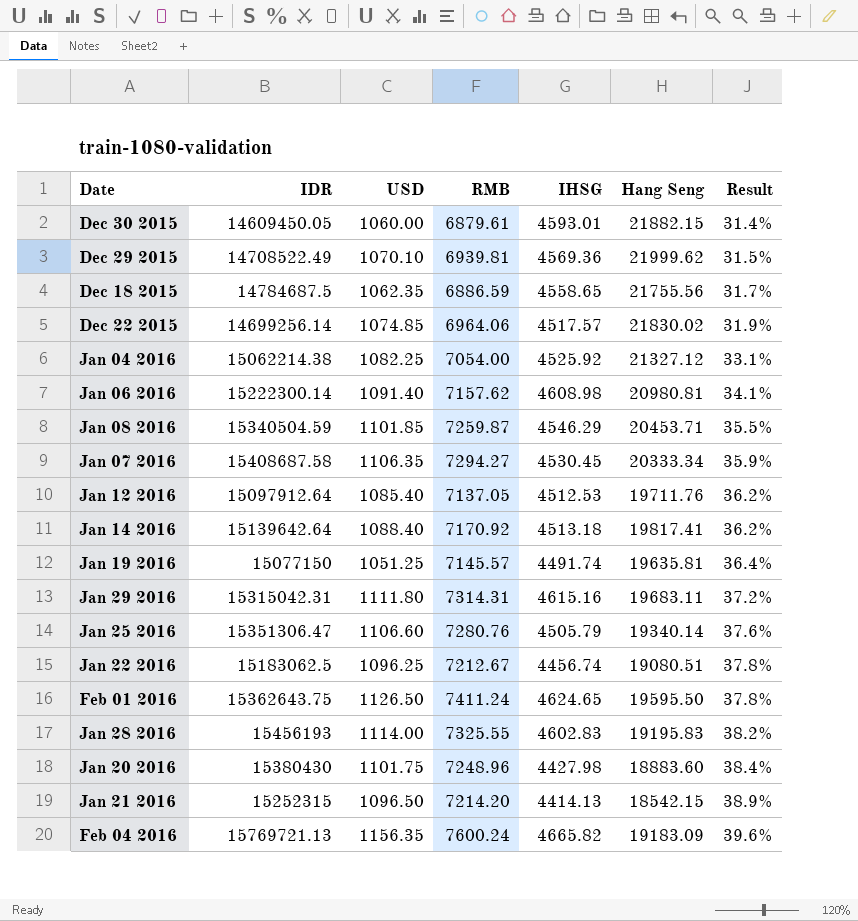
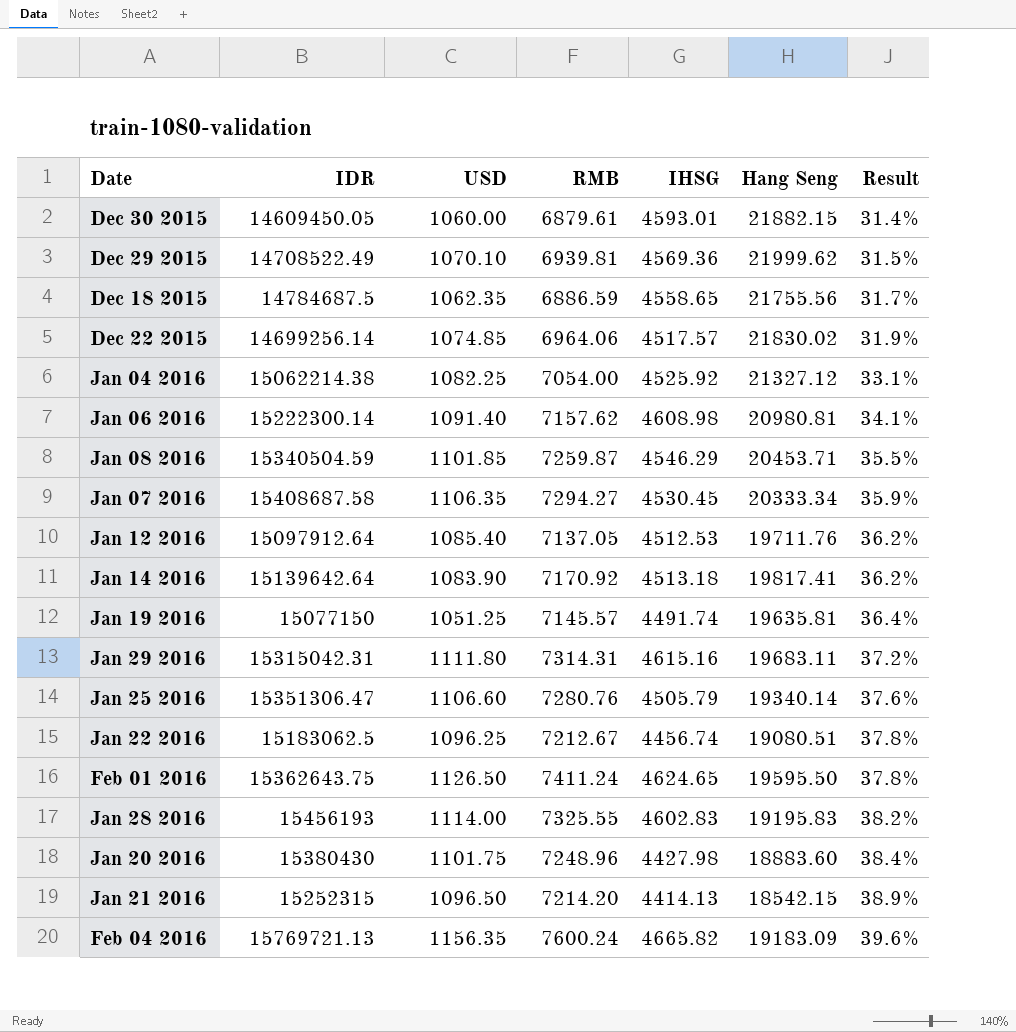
Jan 14 2016 | USD: 1088.40 -> 1083.90

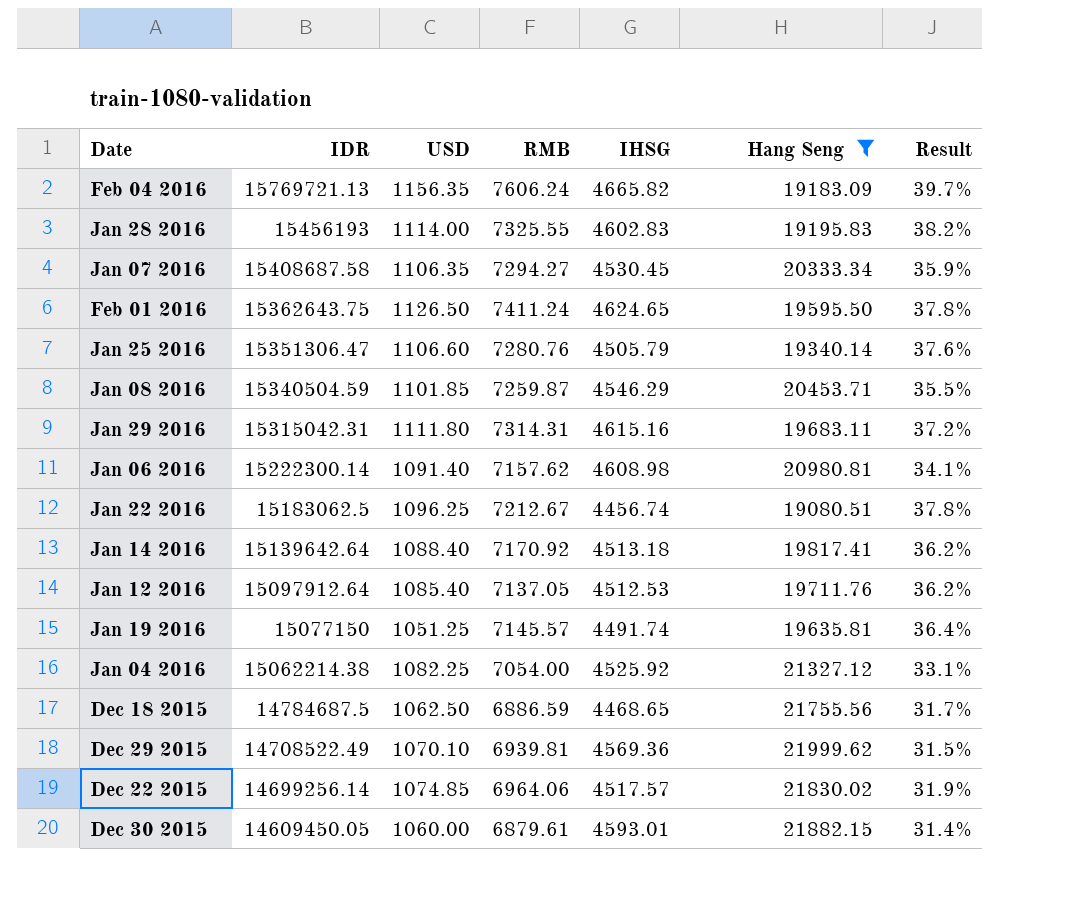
filter: none -> Hang Seng >= 19080.51
row order: Result ascending -> IDR descending
Feb 04 2016 | RMB: 7600.24 -> 7606.24
Feb 04 2016 | Result: 39.6% -> 39.7%
Jan 14 2016 | USD: 1083.90 -> 1088.40
Dec 18 2015 | USD: 1062.35 -> 1062.50
Dec 18 2015 | IHSG: 4558.65 -> 4468.65

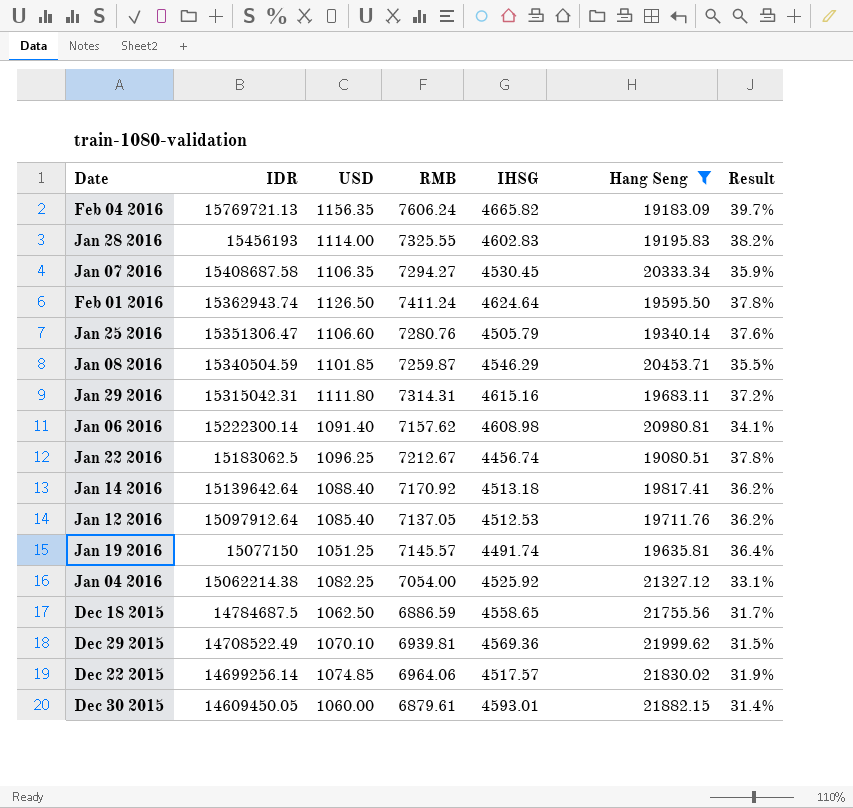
Feb 01 2016 | IDR: 15362643.75 -> 15362943.74
Feb 01 2016 | IHSG: 4624.65 -> 4624.64
Dec 18 2015 | IHSG: 4468.65 -> 4558.65

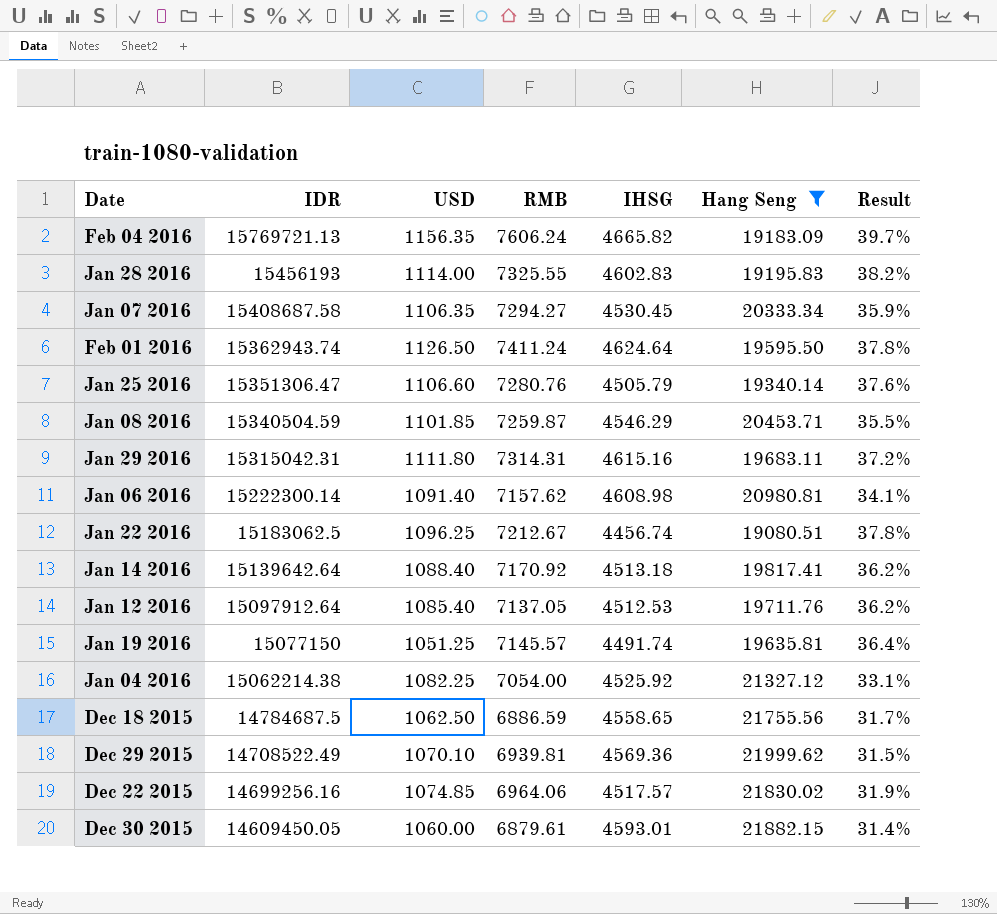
Dec 22 2015 | IDR: 14699256.14 -> 14699256.16

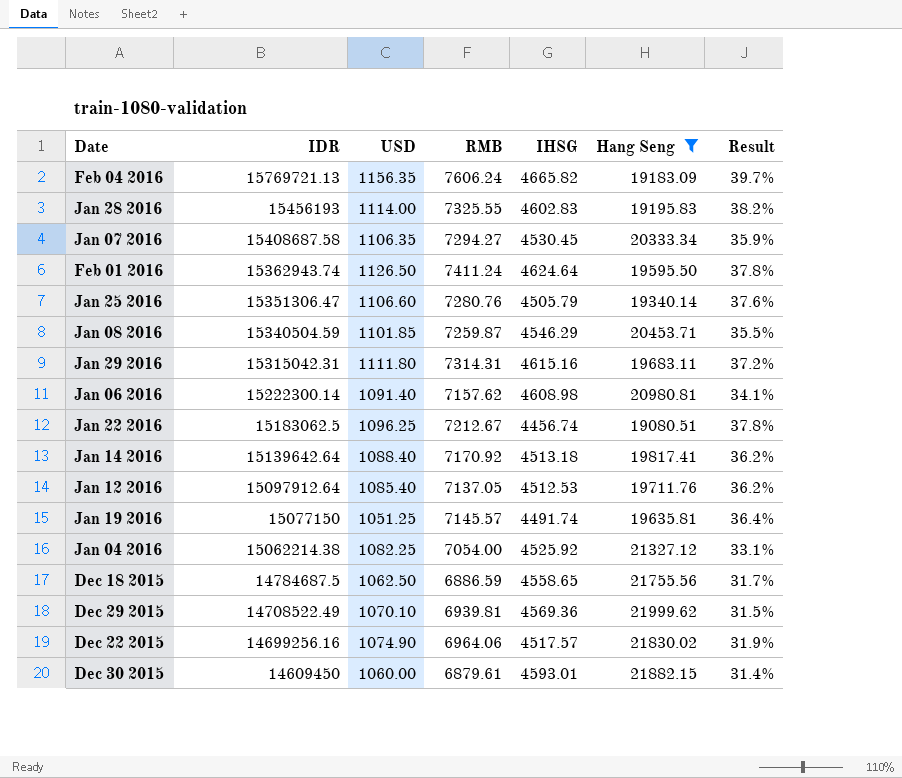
Dec 22 2015 | USD: 1074.85 -> 1074.90
Dec 30 2015 | IDR: 14609450.05 -> 14609450

